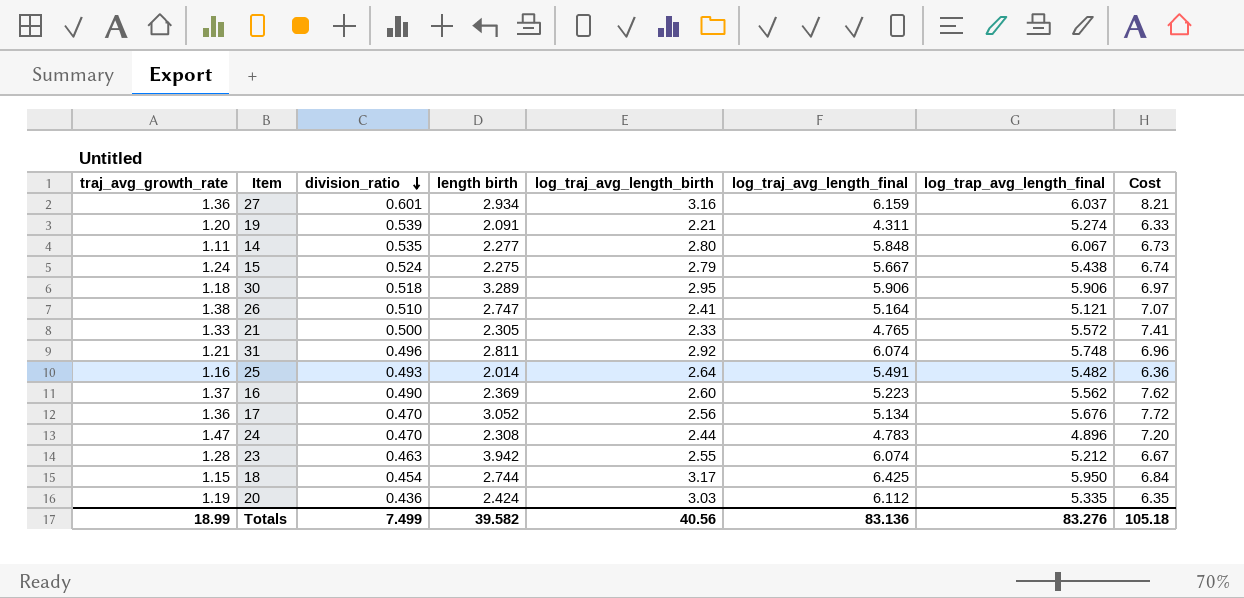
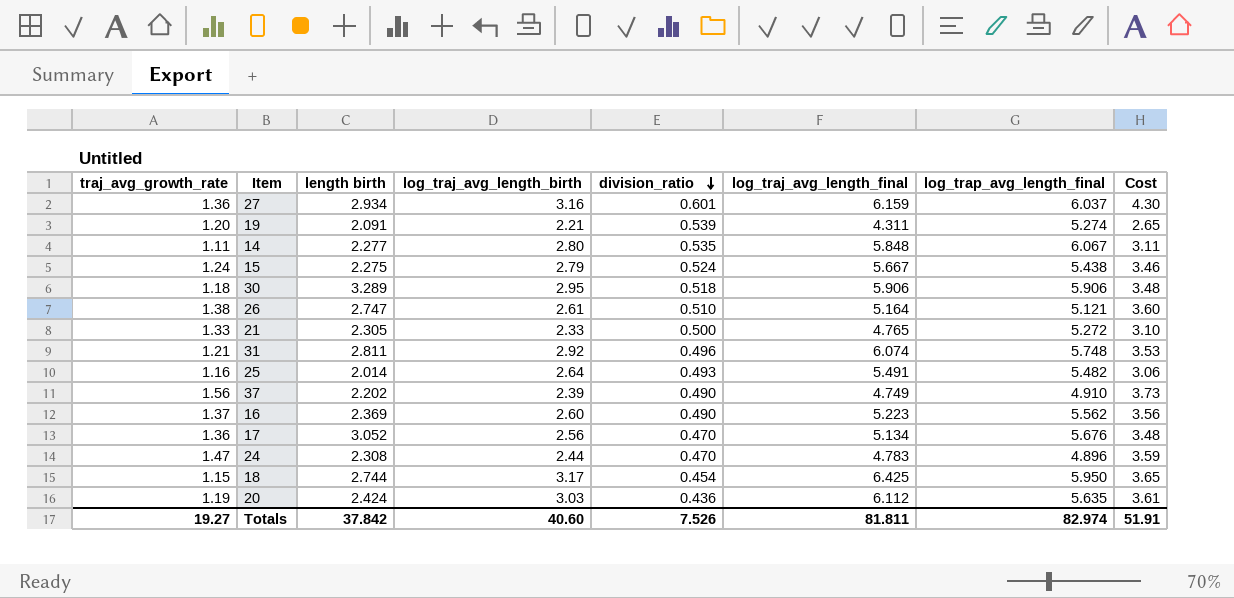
column division_ratio | position: 3 -> 5
column Cost | formula: [traj_avg_growth_rate] * [log_trap_avg_length_final] -> [traj_avg_growth_rate] * [log_traj_avg_length_birth]
row 23: 1.28 | 0.463 | 3.942 | 2.55 | 6.074 | 5.212 | 6.67 -> none
26 | log_traj_avg_length_birth: 2.41 -> 2.61
21 | log_trap_avg_length_final: 5.572 -> 5.272
row 37: none -> 1.56 | 2.202 | 2.39 | 0.490 | 4.749 | 4.910 | 3.73
20 | log_trap_avg_length_final: 5.335 -> 5.635
Totals | traj_avg_growth_rate: 18.99 -> 19.27
Totals | length birth: 39.582 -> 37.842
Totals | log_traj_avg_length_birth: 40.56 -> 40.60
Totals | division_ratio: 7.499 -> 7.526
Totals | log_traj_avg_length_final: 83.136 -> 81.811
Totals | log_trap_avg_length_final: 83.276 -> 82.974
Totals | Cost: 105.18 -> 51.91

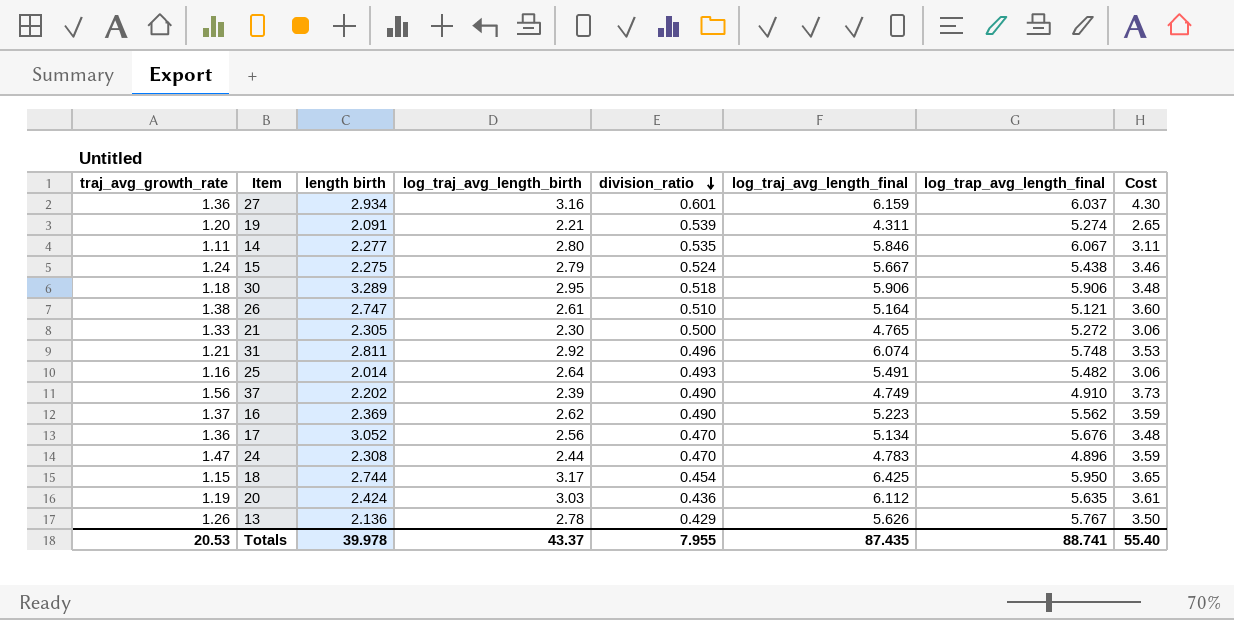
14 | log_traj_avg_length_final: 5.848 -> 5.846
21 | log_traj_avg_length_birth: 2.33 -> 2.30
21 | Cost: 3.10 -> 3.06
16 | log_traj_avg_length_birth: 2.60 -> 2.62
16 | Cost: 3.56 -> 3.59
row 13: none -> 1.26 | 2.136 | 2.78 | 0.429 | 5.626 | 5.767 | 3.50
Totals | traj_avg_growth_rate: 19.27 -> 20.53
Totals | length birth: 37.842 -> 39.978
Totals | log_traj_avg_length_birth: 40.60 -> 43.37
Totals | division_ratio: 7.526 -> 7.955
Totals | log_traj_avg_length_final: 81.811 -> 87.435
Totals | log_trap_avg_length_final: 82.974 -> 88.741
Totals | Cost: 51.91 -> 55.40

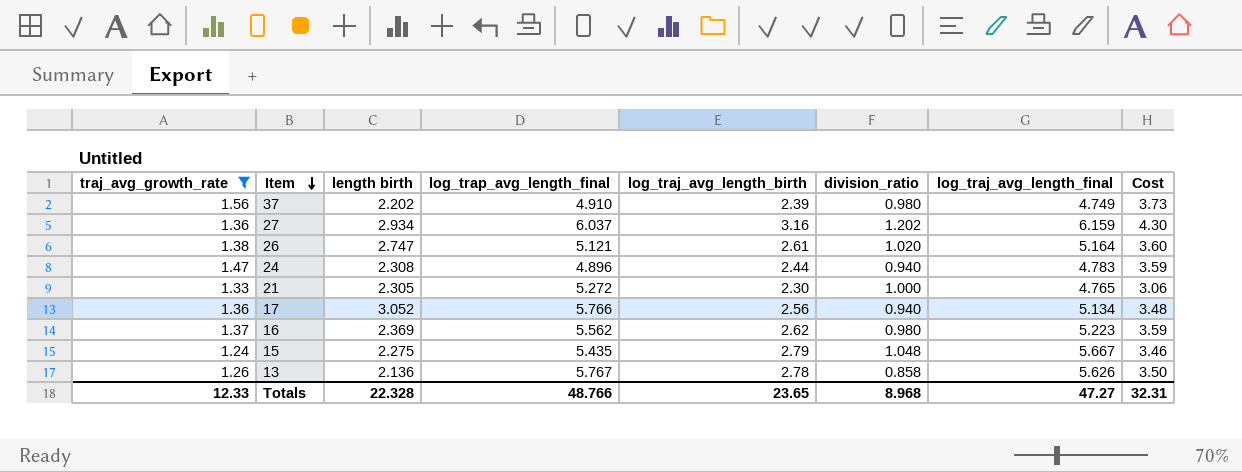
filter: none -> traj_avg_growth_rate >= 1.24
row order: division_ratio descending -> Item descending
column log_trap_avg_length_final | position: 7 -> 4
37 | division_ratio: 0.490 -> 0.980
27 | division_ratio: 0.601 -> 1.202
26 | division_ratio: 0.510 -> 1.020
24 | division_ratio: 0.470 -> 0.940
21 | division_ratio: 0.500 -> 1.000
17 | log_trap_avg_length_final: 5.676 -> 5.766
17 | division_ratio: 0.470 -> 0.940
16 | division_ratio: 0.490 -> 0.980
15 | log_trap_avg_length_final: 5.438 -> 5.435
15 | division_ratio: 0.524 -> 1.048
13 | division_ratio: 0.429 -> 0.858
Totals | traj_avg_growth_rate: 20.53 -> 12.33
Totals | length birth: 39.978 -> 22.328
Totals | log_trap_avg_length_final: 88.741 -> 48.766
Totals | log_traj_avg_length_birth: 43.37 -> 23.65
Totals | division_ratio: 7.955 -> 8.968
Totals | log_traj_avg_length_final: 87.435 -> 47.27
Totals | Cost: 55.40 -> 32.31

